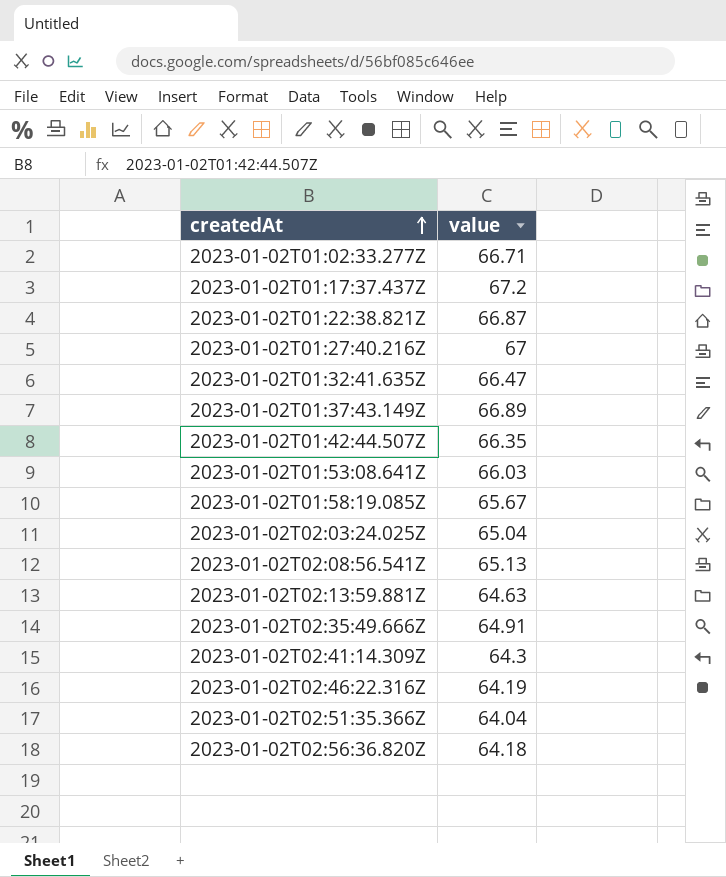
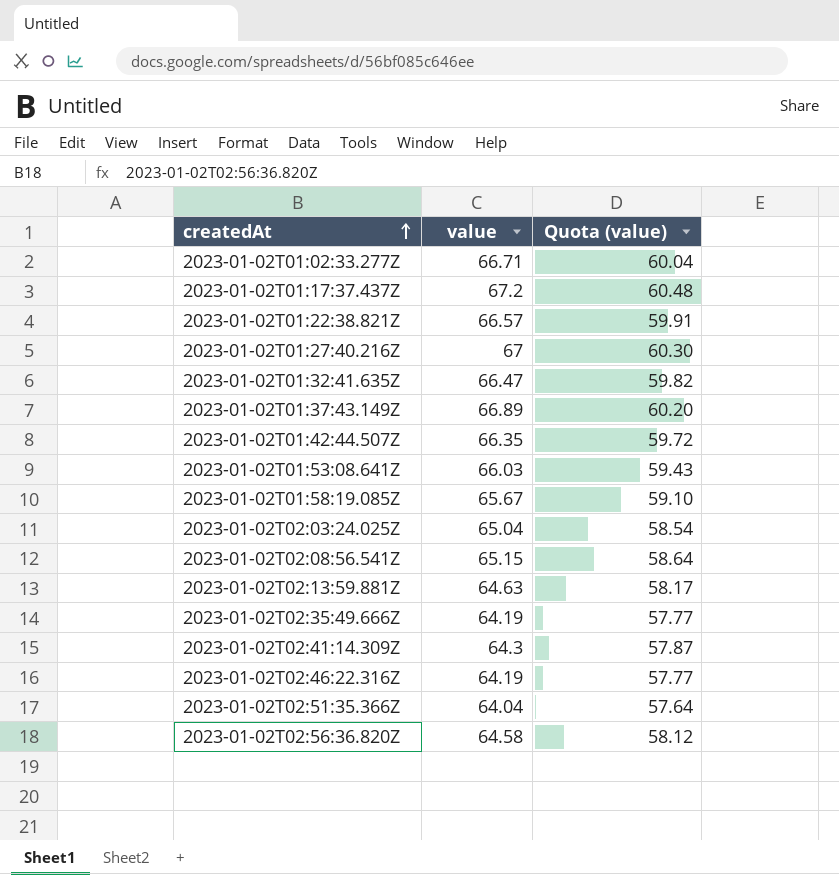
column Quota (value) | formula: none -> [value] * 0.9
2023-01-02T01:22:38.821Z | value: 66.87 -> 66.57
2023-01-02T02:08:56.541Z | value: 65.13 -> 65.15
2023-01-02T02:35:49.666Z | value: 64.91 -> 64.19
2023-01-02T02:56:36.820Z | value: 64.18 -> 64.58

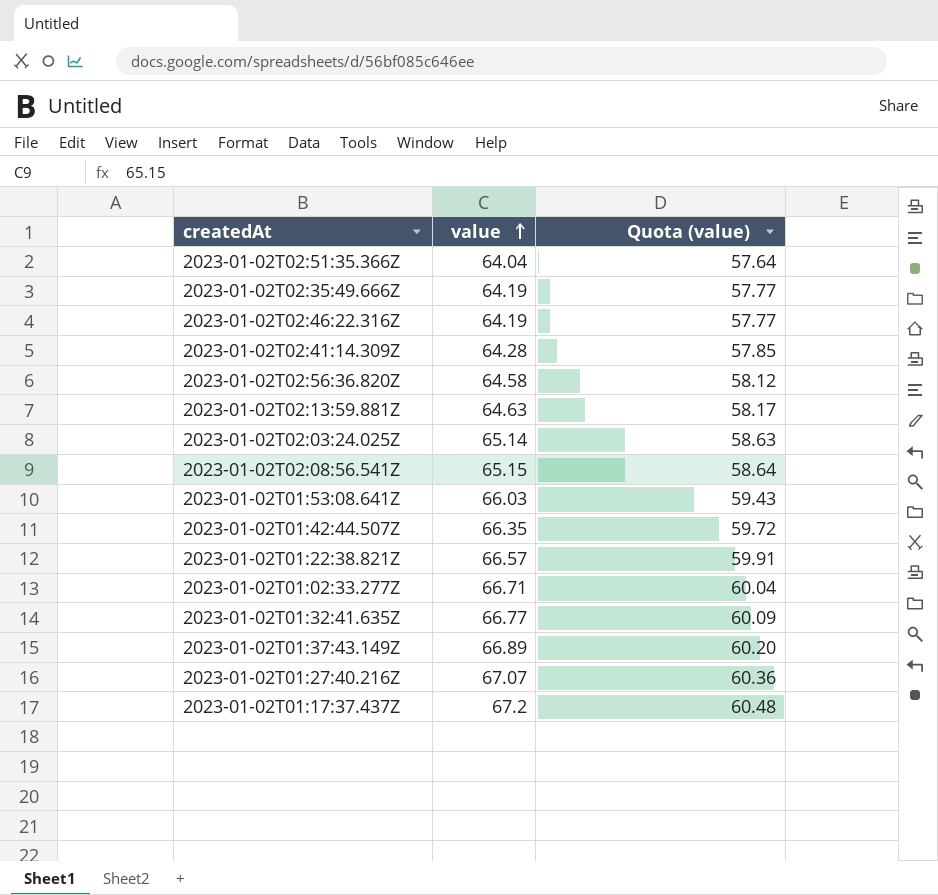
row order: createdAt ascending -> value ascending
row 2023-01-02T01:58:19.085Z: 65.67 | 59.10 -> none
2023-01-02T02:41:14.309Z | value: 64.3 -> 64.28
2023-01-02T02:41:14.309Z | Quota (value): 57.87 -> 57.85
2023-01-02T02:03:24.025Z | value: 65.04 -> 65.14
2023-01-02T02:03:24.025Z | Quota (value): 58.54 -> 58.63
2023-01-02T01:32:41.635Z | value: 66.47 -> 66.77
2023-01-02T01:32:41.635Z | Quota (value): 59.82 -> 60.09
2023-01-02T01:27:40.216Z | value: 67 -> 67.07
2023-01-02T01:27:40.216Z | Quota (value): 60.30 -> 60.36

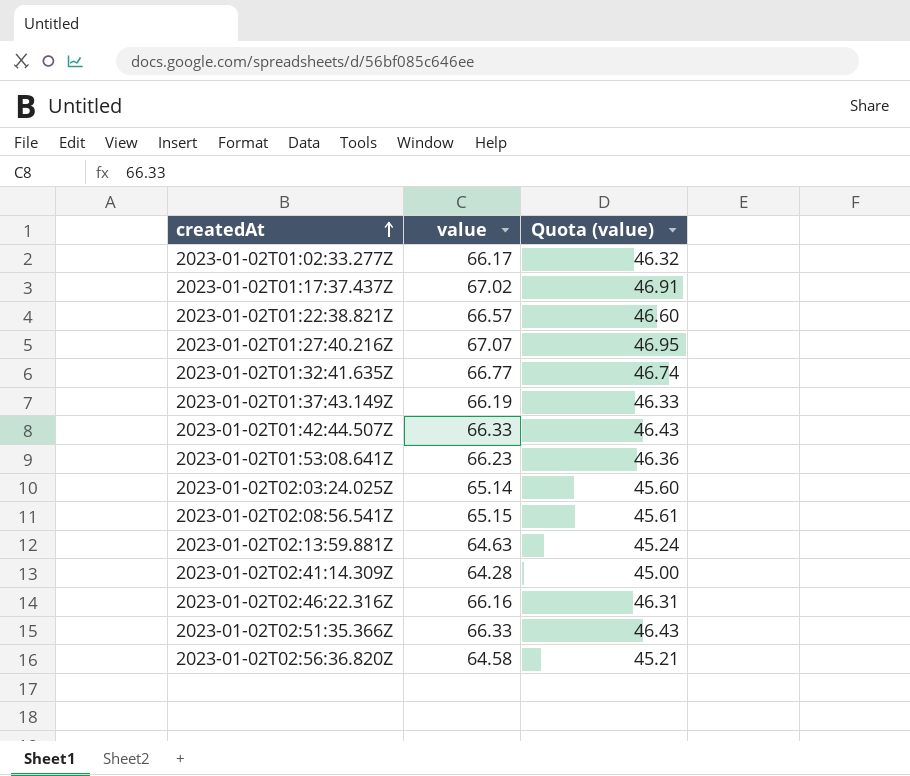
row order: value ascending -> createdAt ascending
column Quota (value) | formula: [value] * 0.9 -> [value] * 0.7
row 2023-01-02T02:35:49.666Z: 64.19 | 57.77 -> none
2023-01-02T01:02:33.277Z | value: 66.71 -> 66.17
2023-01-02T01:17:37.437Z | value: 67.2 -> 67.02
2023-01-02T01:37:43.149Z | value: 66.89 -> 66.19
2023-01-02T01:42:44.507Z | value: 66.35 -> 66.33
2023-01-02T01:53:08.641Z | value: 66.03 -> 66.23
2023-01-02T02:46:22.316Z | value: 64.19 -> 66.16
2023-01-02T02:51:35.366Z | value: 64.04 -> 66.33

